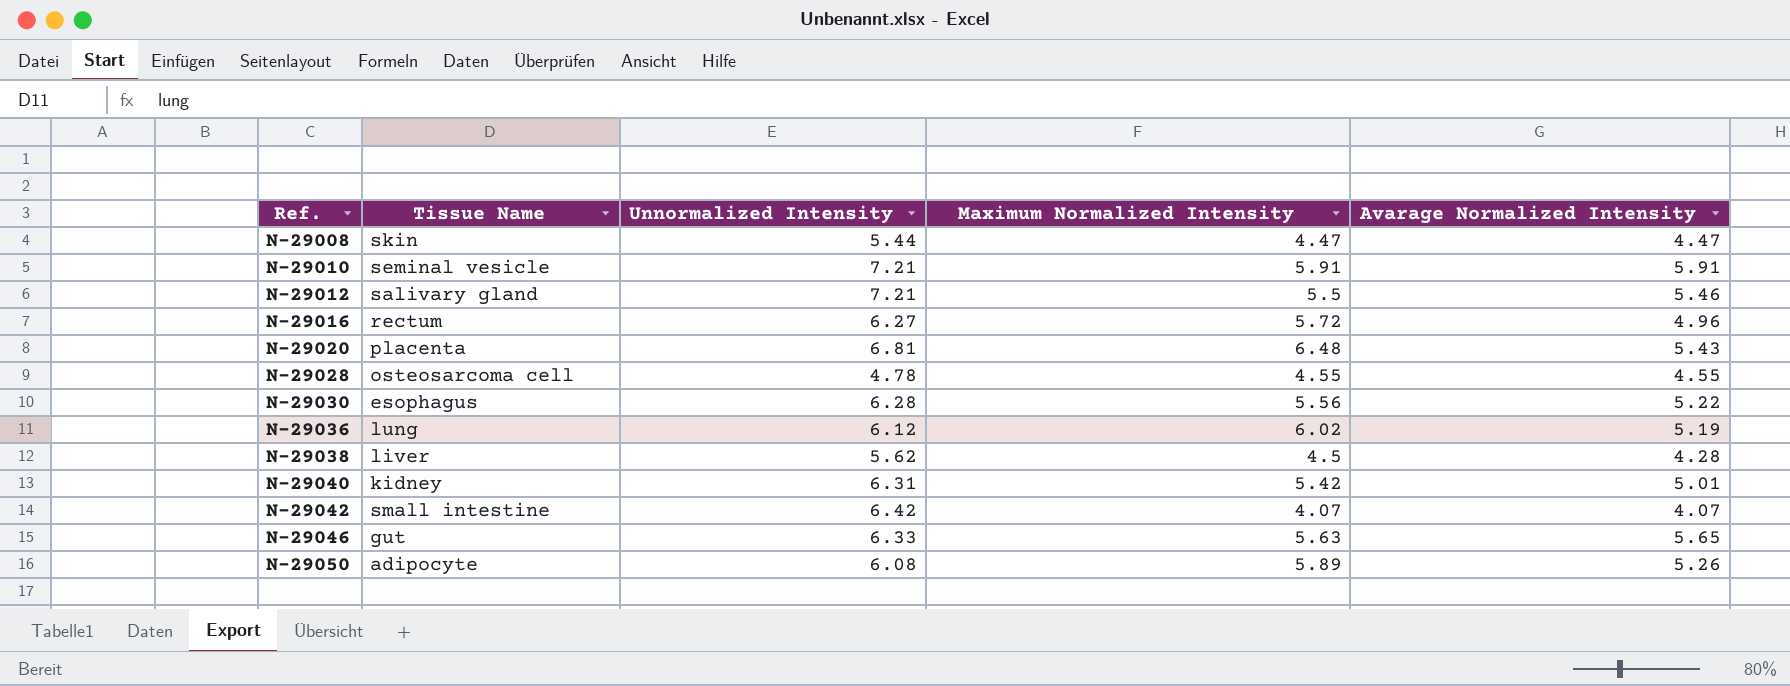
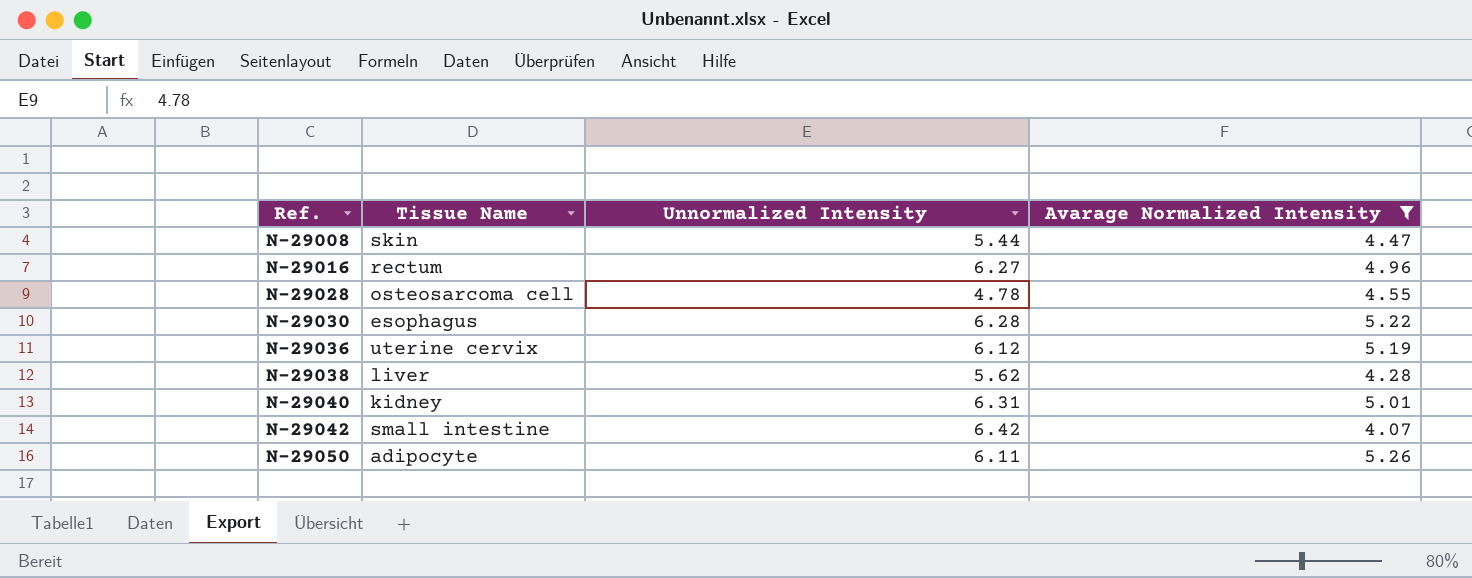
filter: none -> Avarage Normalized Intensity <= 5.26
column Maximum Normalized Intensity | position: 4 -> none
N-29036 | Tissue Name: lung -> uterine cervix
N-29050 | Unnormalized Intensity: 6.08 -> 6.11

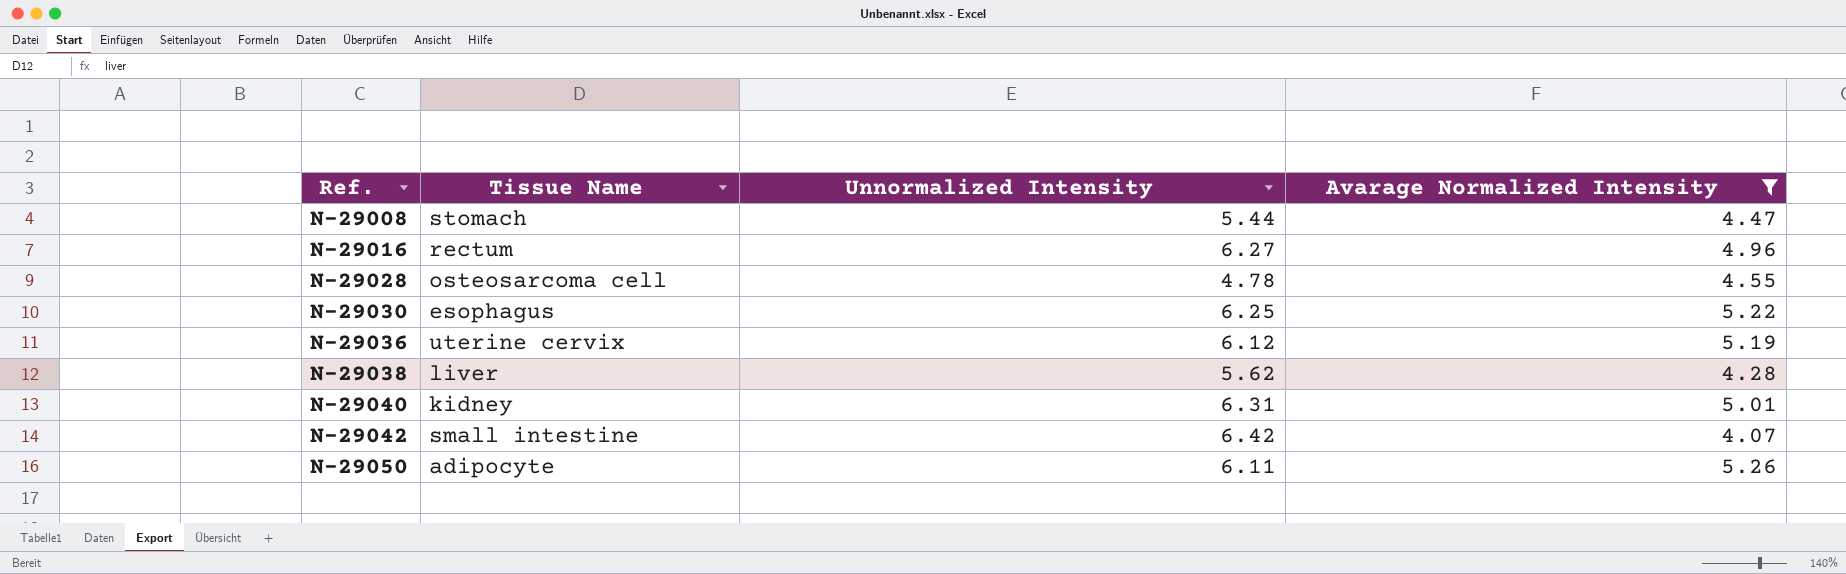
N-29008 | Tissue Name: skin -> stomach
N-29030 | Unnormalized Intensity: 6.28 -> 6.25

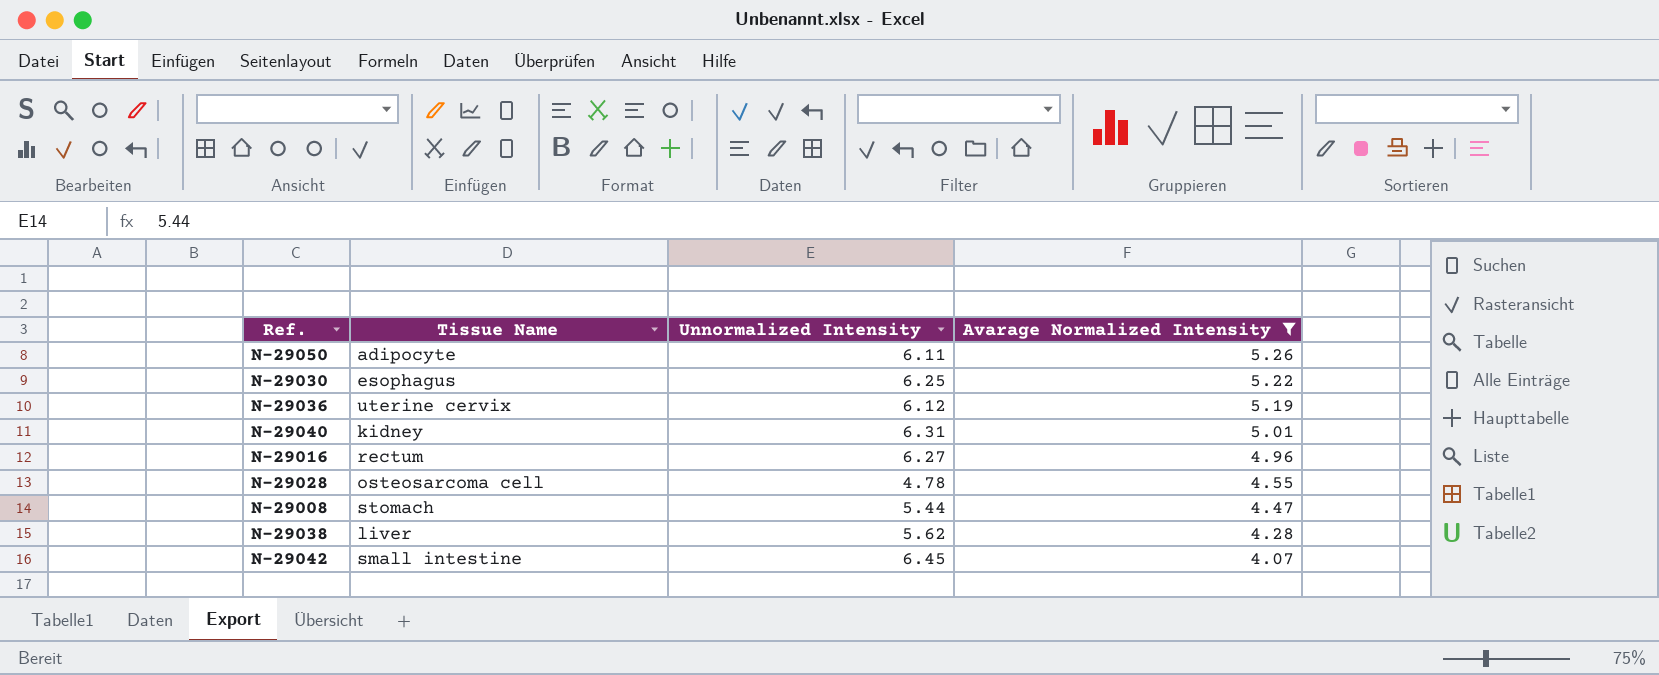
row order: Ref. ascending -> Avarage Normalized Intensity descending
N-29042 | Unnormalized Intensity: 6.42 -> 6.45

